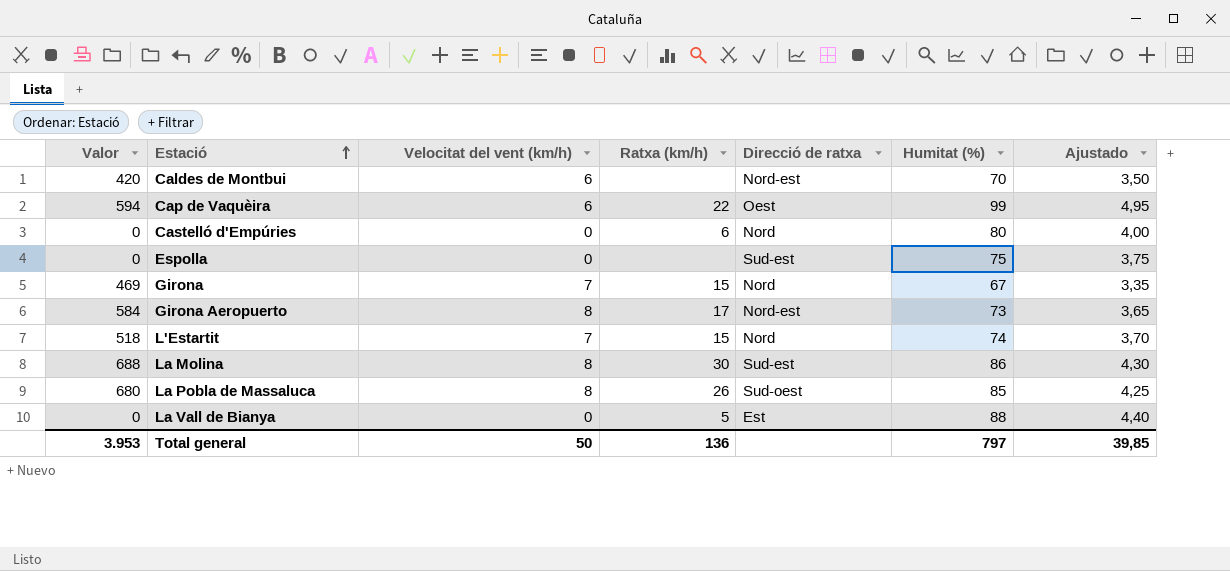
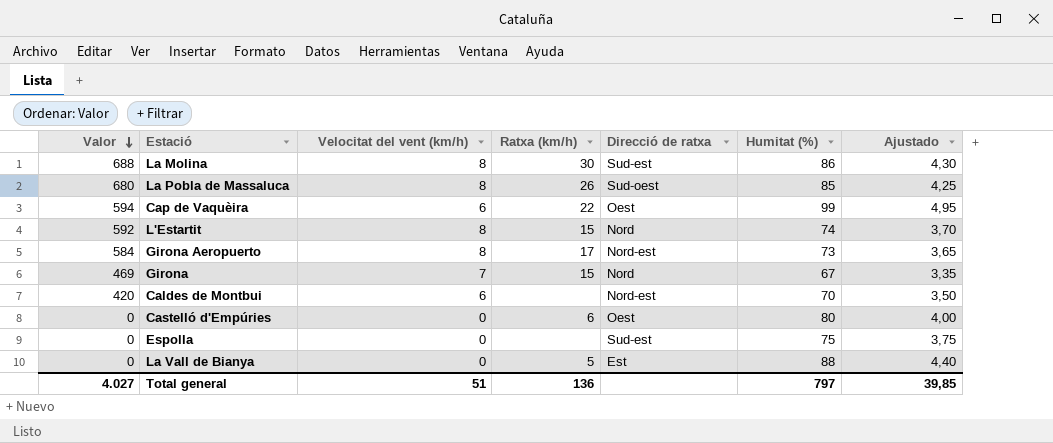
row order: Estació ascending -> Valor descending
L'Estartit | Valor: 518 -> 592
L'Estartit | Velocitat del vent (km/h): 7 -> 8
Castelló d'Empúries | Direcció de ratxa: Nord -> Oest
Total general | Valor: 3.953 -> 4.027
Total general | Velocitat del vent (km/h): 50 -> 51

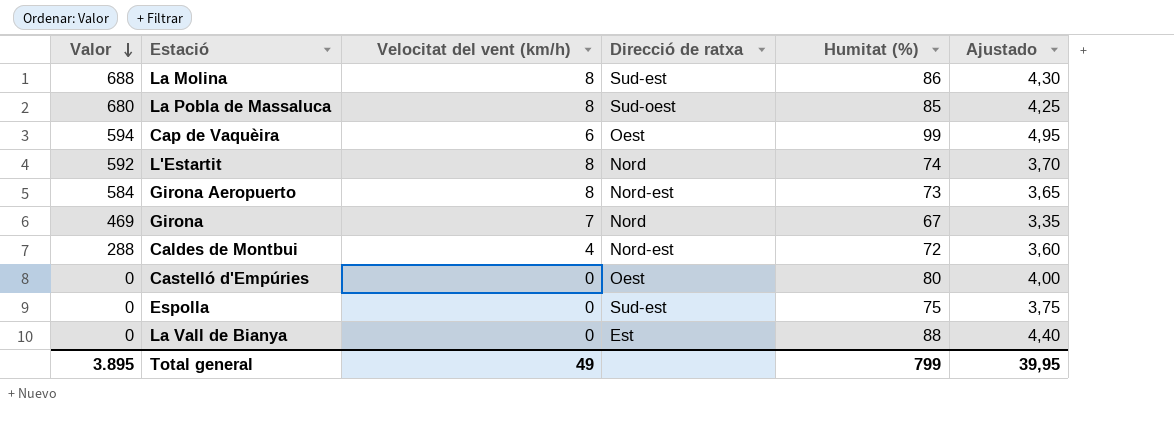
column Ratxa (km/h) | position: 4 -> none
Caldes de Montbui | Valor: 420 -> 288
Caldes de Montbui | Velocitat del vent (km/h): 6 -> 4
Caldes de Montbui | Humitat (%): 70 -> 72
Caldes de Montbui | Ajustado: 3,50 -> 3,60
Total general | Valor: 4.027 -> 3.895
Total general | Velocitat del vent (km/h): 51 -> 49
Total general | Humitat (%): 797 -> 799
Total general | Ajustado: 39,85 -> 39,95

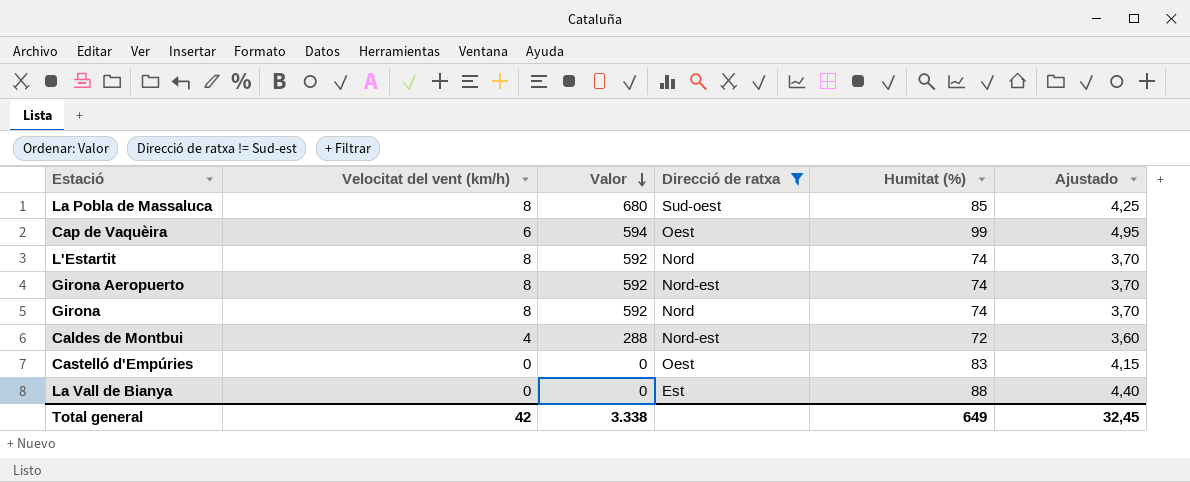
filter: none -> Direcció de ratxa != Sud-est
column Valor | position: 1 -> 3
Girona Aeropuerto | Valor: 584 -> 592
Girona Aeropuerto | Humitat (%): 73 -> 74
Girona Aeropuerto | Ajustado: 3,65 -> 3,70
Girona | Velocitat del vent (km/h): 7 -> 8
Girona | Valor: 469 -> 592
Girona | Humitat (%): 67 -> 74
Girona | Ajustado: 3,35 -> 3,70
Castelló d'Empúries | Humitat (%): 80 -> 83
Castelló d'Empúries | Ajustado: 4,00 -> 4,15
Total general | Velocitat del vent (km/h): 49 -> 42
Total general | Valor: 3.895 -> 3.338
Total general | Humitat (%): 799 -> 649
Total general | Ajustado: 39,95 -> 32,45

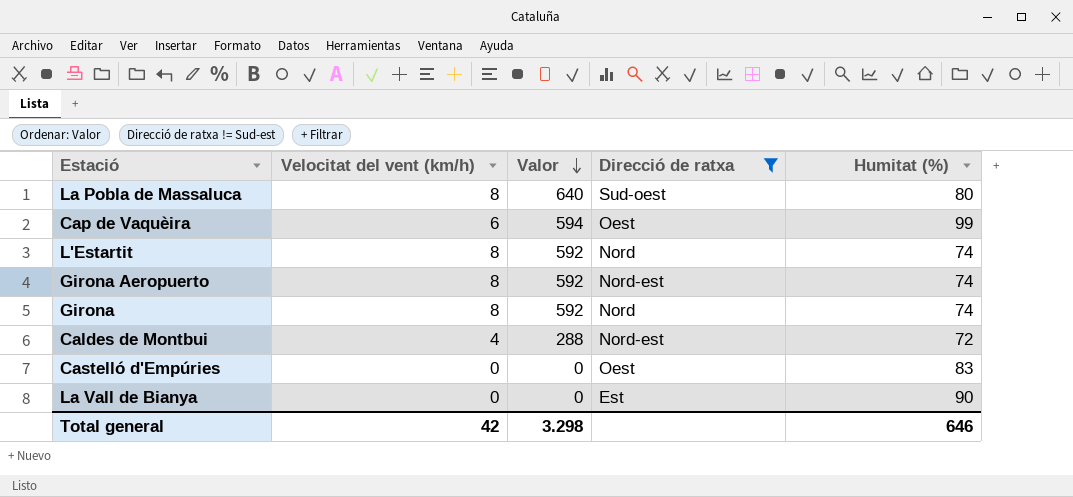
column Ajustado | formula: [Humitat (%)] * 0,05 -> none
La Pobla de Massaluca | Valor: 680 -> 640
La Pobla de Massaluca | Humitat (%): 85 -> 80
La Vall de Bianya | Humitat (%): 88 -> 90
Total general | Valor: 3.338 -> 3.298
Total general | Humitat (%): 649 -> 646

